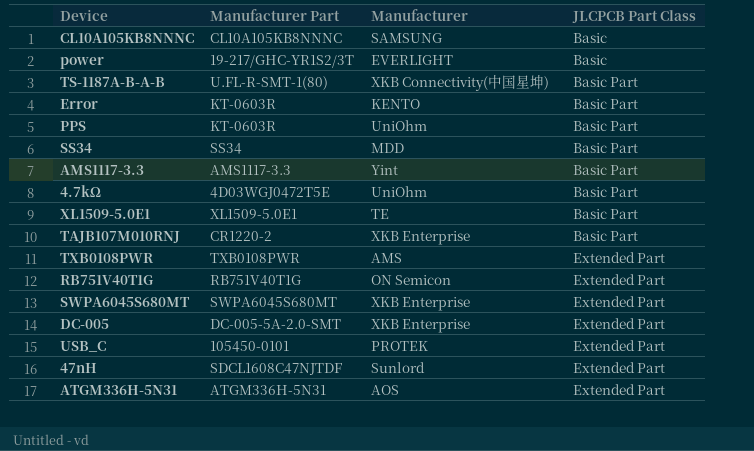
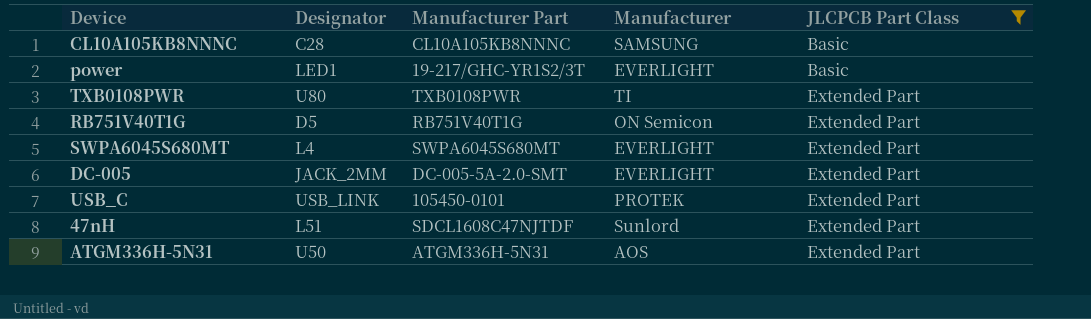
filter: none -> JLCPCB Part Class != Basic Part
column Designator | position: none -> 2
TXB0108PWR | Manufacturer: AMS -> TI
SWPA6045S680MT | Manufacturer: XKB Enterprise -> EVERLIGHT
DC-005 | Manufacturer: XKB Enterprise -> EVERLIGHT

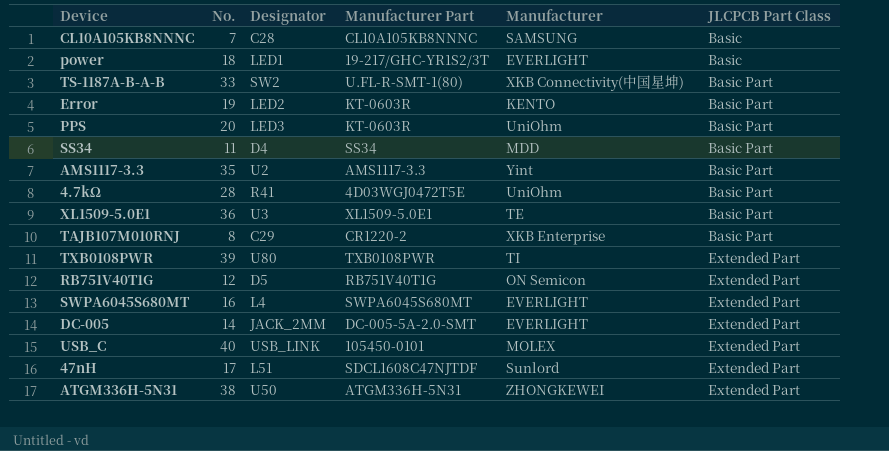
filter: JLCPCB Part Class != Basic Part -> none
column No. | position: none -> 2
USB_C | Manufacturer: PROTEK -> MOLEX
ATGM336H-5N31 | Manufacturer: AOS -> ZHONGKEWEI

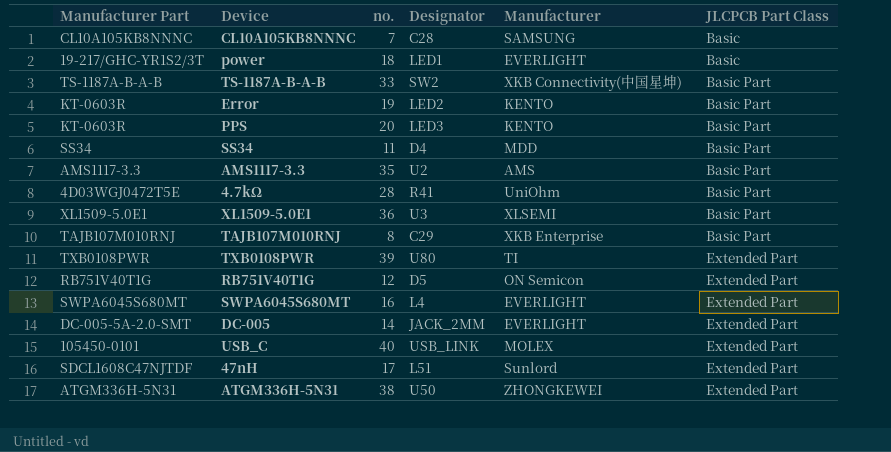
column Manufacturer Part | position: 4 -> 1
column name: No. -> no.
TS-1187A-B-A-B | Manufacturer Part: U.FL-R-SMT-1(80) -> TS-1187A-B-A-B
PPS | Manufacturer: UniOhm -> KENTO
AMS1117-3.3 | Manufacturer: Yint -> AMS
XL1509-5.0E1 | Manufacturer: TE -> XLSEMI
TAJB107M010RNJ | Manufacturer Part: CR1220-2 -> TAJB107M010RNJ

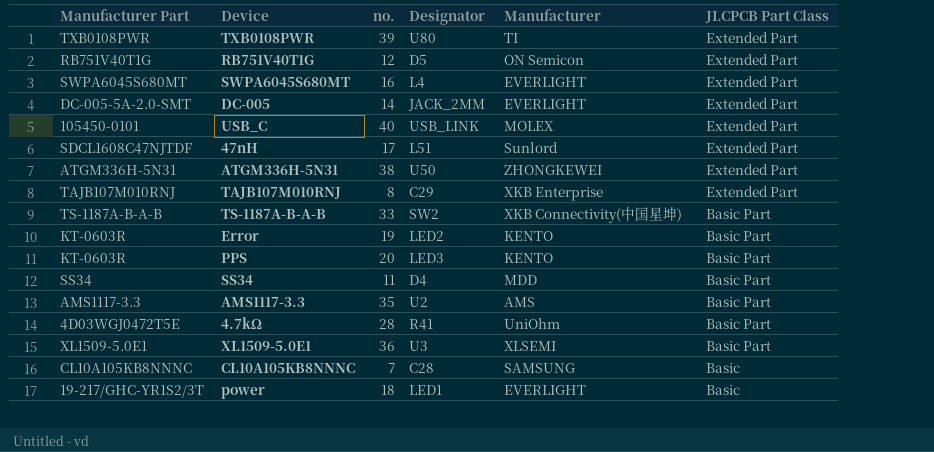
row order: JLCPCB Part Class ascending -> JLCPCB Part Class descending
TAJB107M010RNJ | JLCPCB Part Class: Basic Part -> Extended Part

